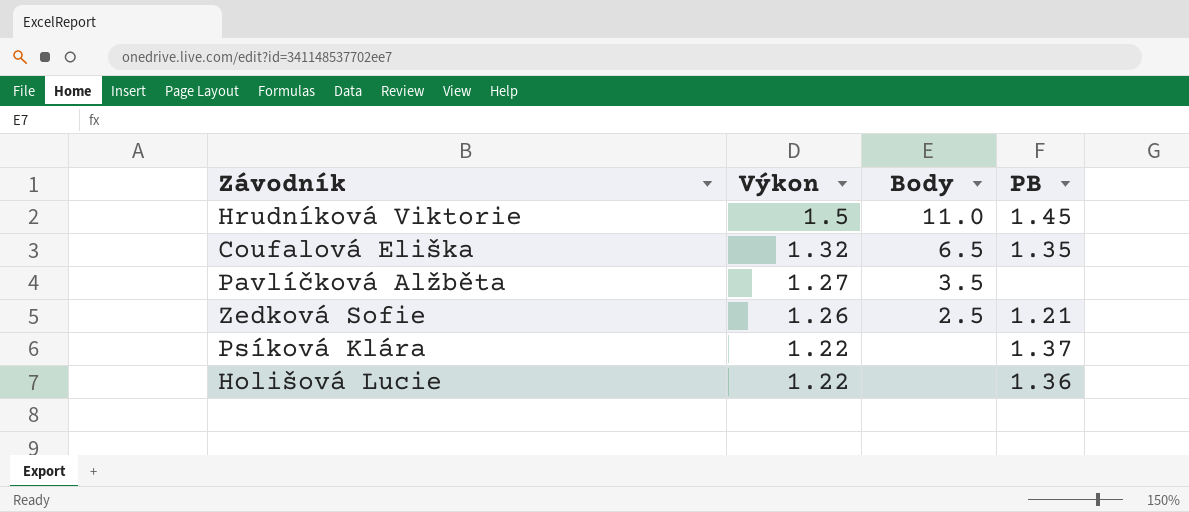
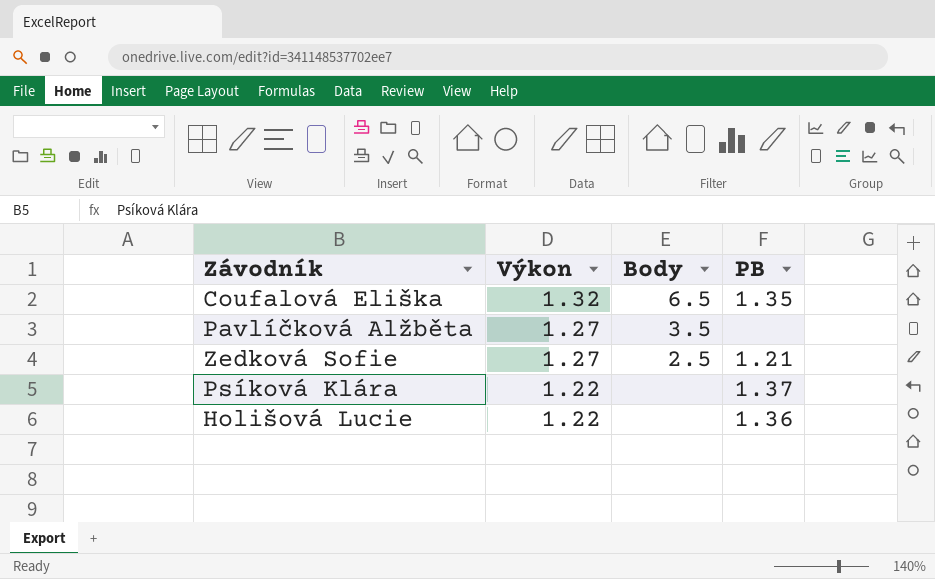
row Hrudníková Viktorie: 1.5 | 11.0 | 1.45 -> none
Zedková Sofie | Výkon: 1.26 -> 1.27

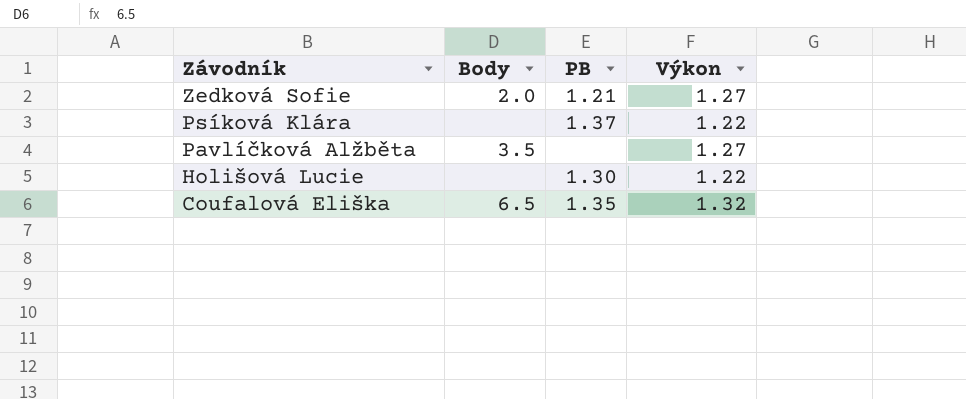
row order: Výkon descending -> Závodník descending
column Výkon | position: 2 -> 4
Zedková Sofie | Body: 2.5 -> 2.0
Holišová Lucie | PB: 1.36 -> 1.30

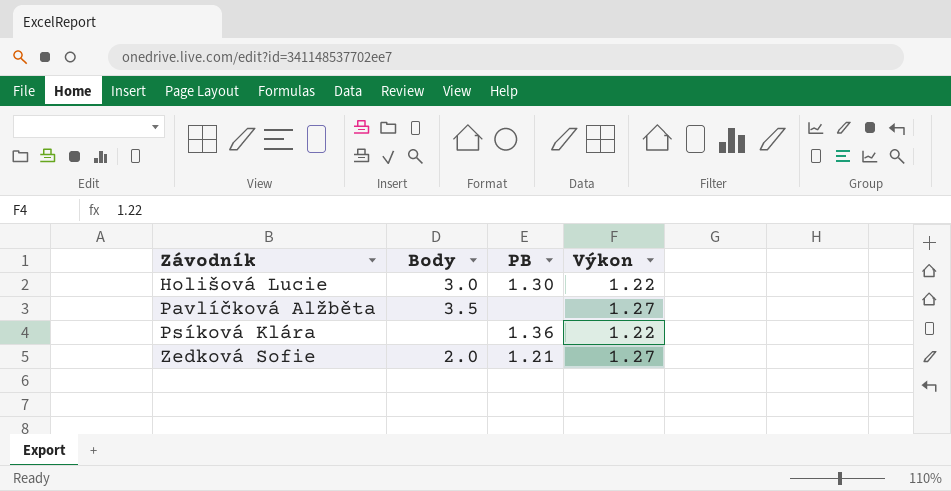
row order: Závodník descending -> Závodník ascending
row Coufalová Eliška: 6.5 | 1.35 | 1.32 -> none
Holišová Lucie | Body: none -> 3.0
Psíková Klára | PB: 1.37 -> 1.36

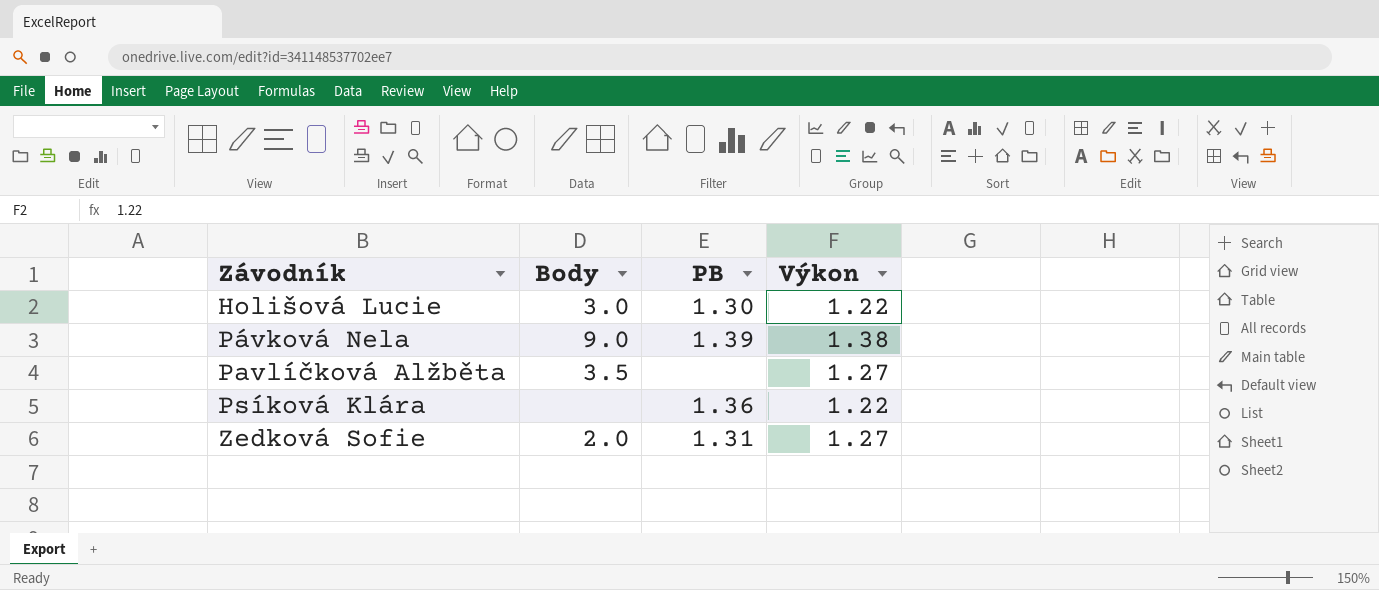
row Pávková Nela: none -> 9.0 | 1.39 | 1.38
Zedková Sofie | PB: 1.21 -> 1.31

